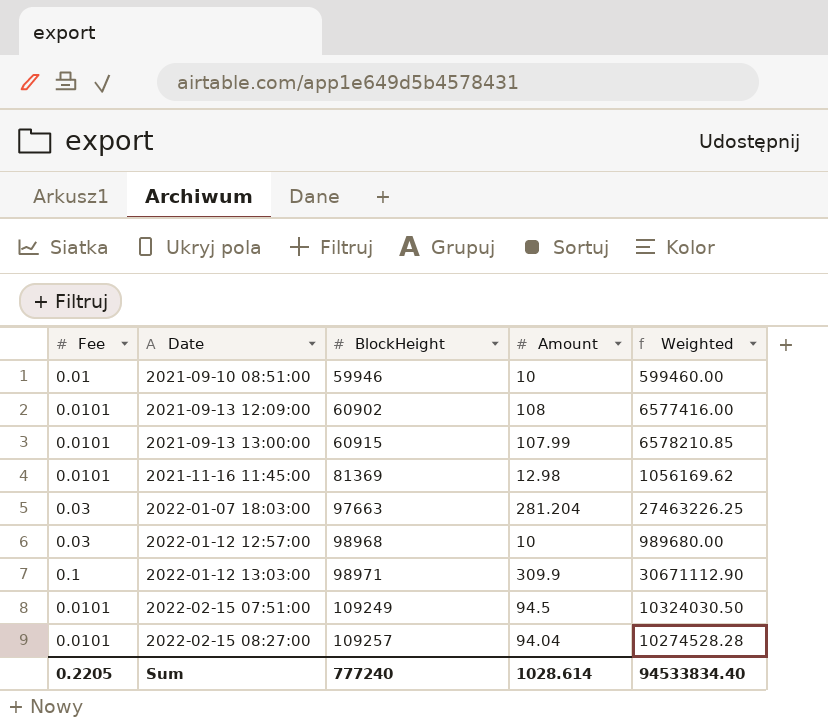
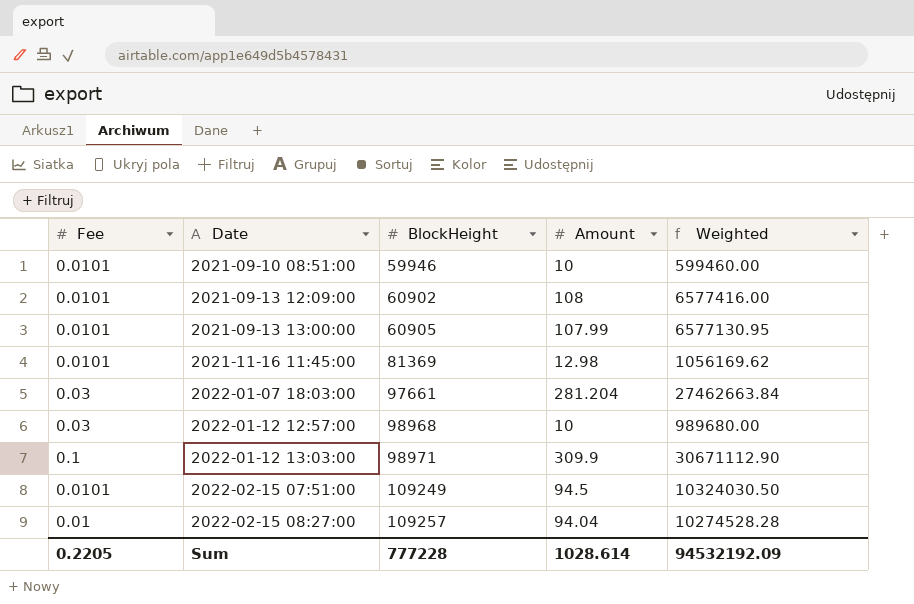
2021-09-10 08:51:00 | Fee: 0.01 -> 0.0101
2021-09-13 13:00:00 | BlockHeight: 60915 -> 60905
2021-09-13 13:00:00 | Weighted: 6578210.85 -> 6577130.95
2022-01-07 18:03:00 | BlockHeight: 97663 -> 97661
2022-01-07 18:03:00 | Weighted: 27463226.25 -> 27462663.84
2022-02-15 08:27:00 | Fee: 0.0101 -> 0.01
Sum | BlockHeight: 777240 -> 777228
Sum | Weighted: 94533834.40 -> 94532192.09

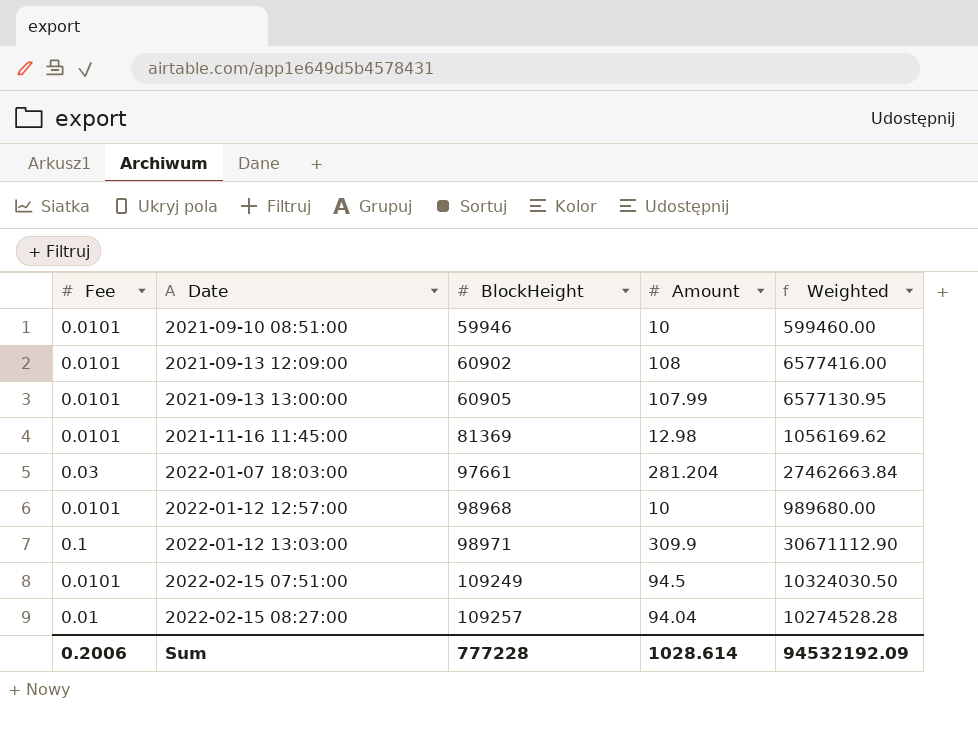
2022-01-12 12:57:00 | Fee: 0.03 -> 0.0101
Sum | Fee: 0.2205 -> 0.2006

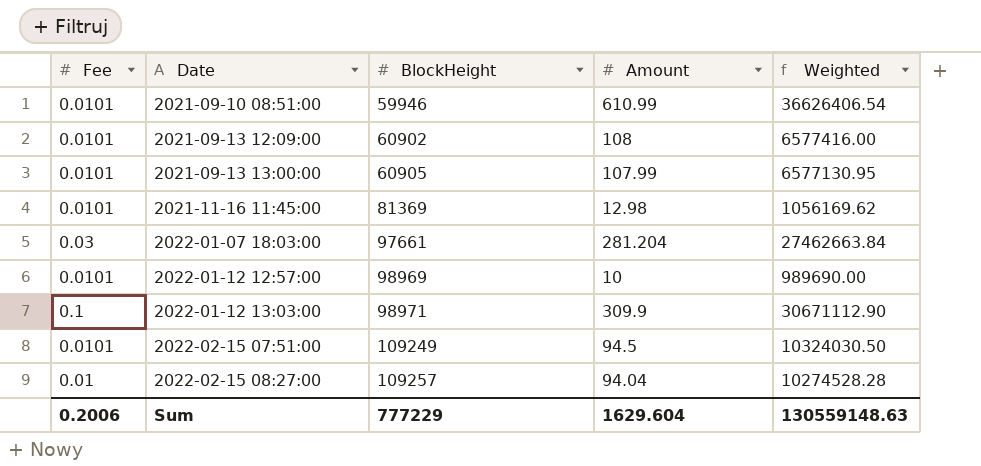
2021-09-10 08:51:00 | Amount: 10 -> 610.99
2021-09-10 08:51:00 | Weighted: 599460.00 -> 36626406.54
2022-01-12 12:57:00 | BlockHeight: 98968 -> 98969
2022-01-12 12:57:00 | Weighted: 989680.00 -> 989690.00
Sum | BlockHeight: 777228 -> 777229
Sum | Amount: 1028.614 -> 1629.604
Sum | Weighted: 94532192.09 -> 130559148.63

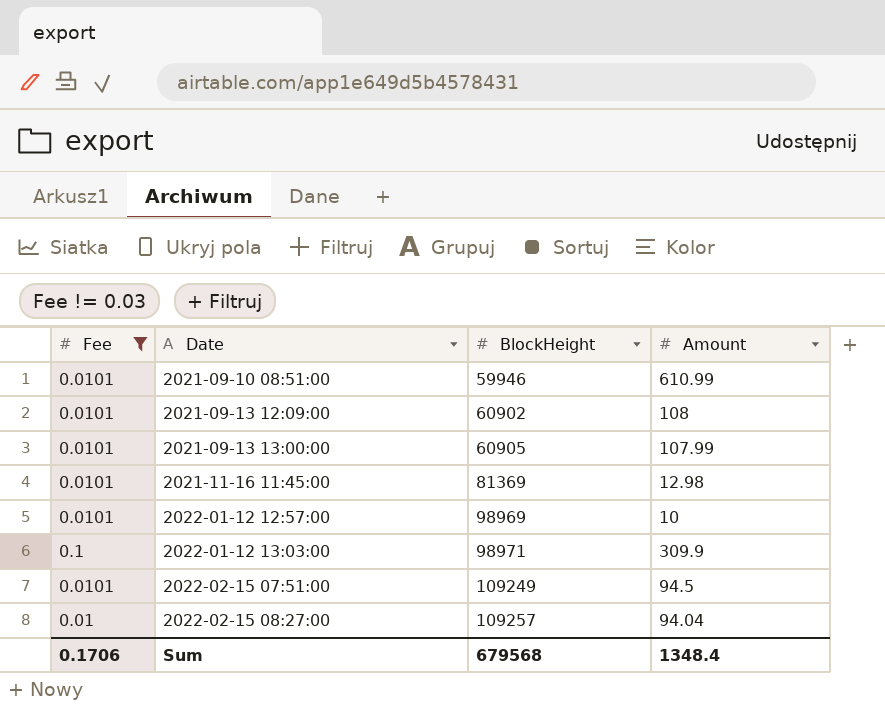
filter: none -> Fee != 0.03
column Weighted | formula: [BlockHeight] * [Amount] -> none
Sum | Fee: 0.2006 -> 0.1706
Sum | BlockHeight: 777229 -> 679568
Sum | Amount: 1629.604 -> 1348.4

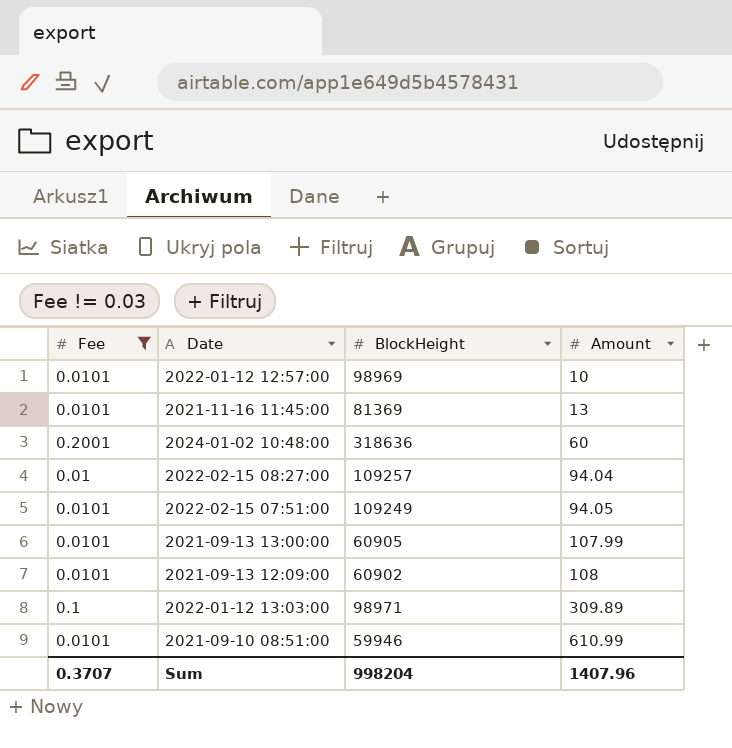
row order: Date ascending -> Amount ascending
2021-11-16 11:45:00 | Amount: 12.98 -> 13
row 2024-01-02 10:48:00: none -> 0.2001 | 318636 | 60
2022-02-15 07:51:00 | Amount: 94.5 -> 94.05
2022-01-12 13:03:00 | Amount: 309.9 -> 309.89
Sum | Fee: 0.1706 -> 0.3707
Sum | BlockHeight: 679568 -> 998204
Sum | Amount: 1348.4 -> 1407.96

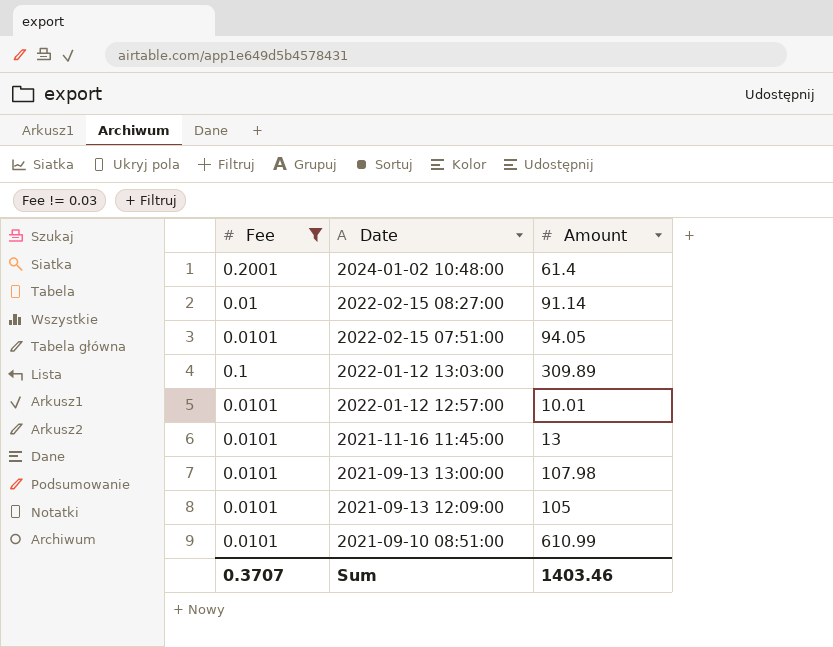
row order: Amount ascending -> Date descending
column BlockHeight | position: 3 -> none
2024-01-02 10:48:00 | Amount: 60 -> 61.4
2022-02-15 08:27:00 | Amount: 94.04 -> 91.14
2022-01-12 12:57:00 | Amount: 10 -> 10.01
2021-09-13 13:00:00 | Amount: 107.99 -> 107.98
2021-09-13 12:09:00 | Amount: 108 -> 105
Sum | Amount: 1407.96 -> 1403.46

